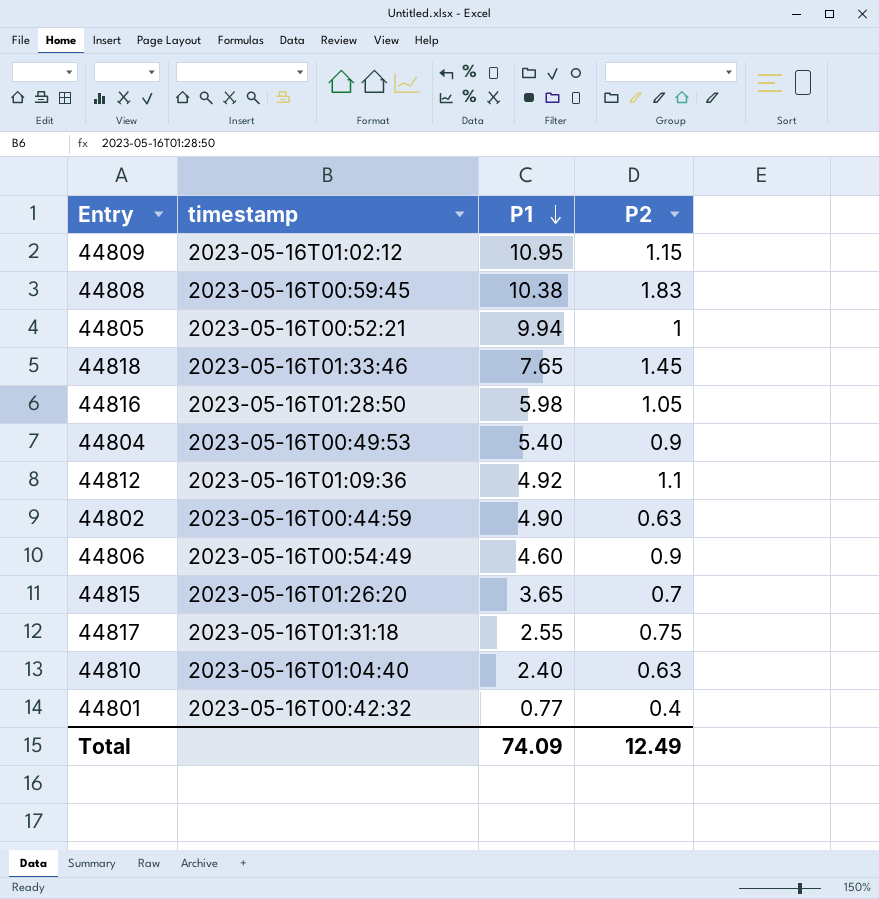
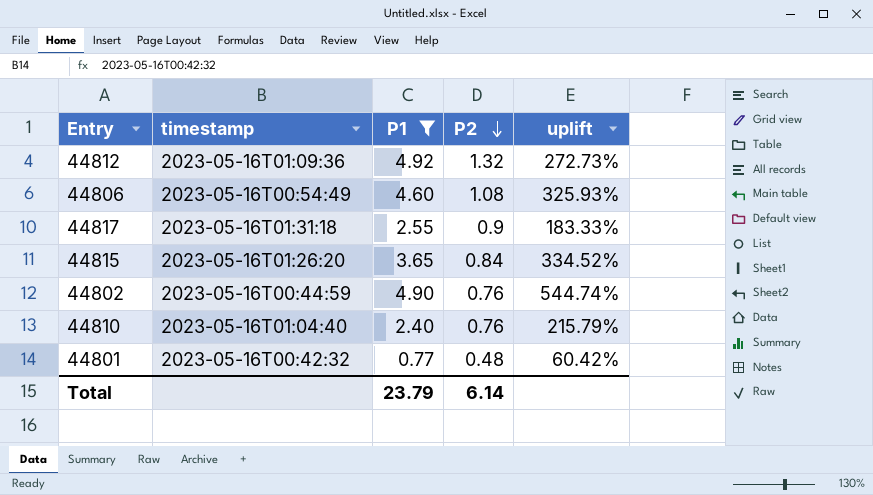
filter: none -> P1 <= 4.92
row order: P1 descending -> P2 descending
column uplift | formula: none -> ([P1] - [P2]) / [P2]
44812 | P2: 1.1 -> 1.32
44806 | P2: 0.9 -> 1.08
44817 | P2: 0.75 -> 0.9
44815 | P2: 0.7 -> 0.84
44802 | P2: 0.63 -> 0.76
44810 | P2: 0.63 -> 0.76
44801 | P2: 0.4 -> 0.48
Total | P1: 74.09 -> 23.79
Total | P2: 12.49 -> 6.14

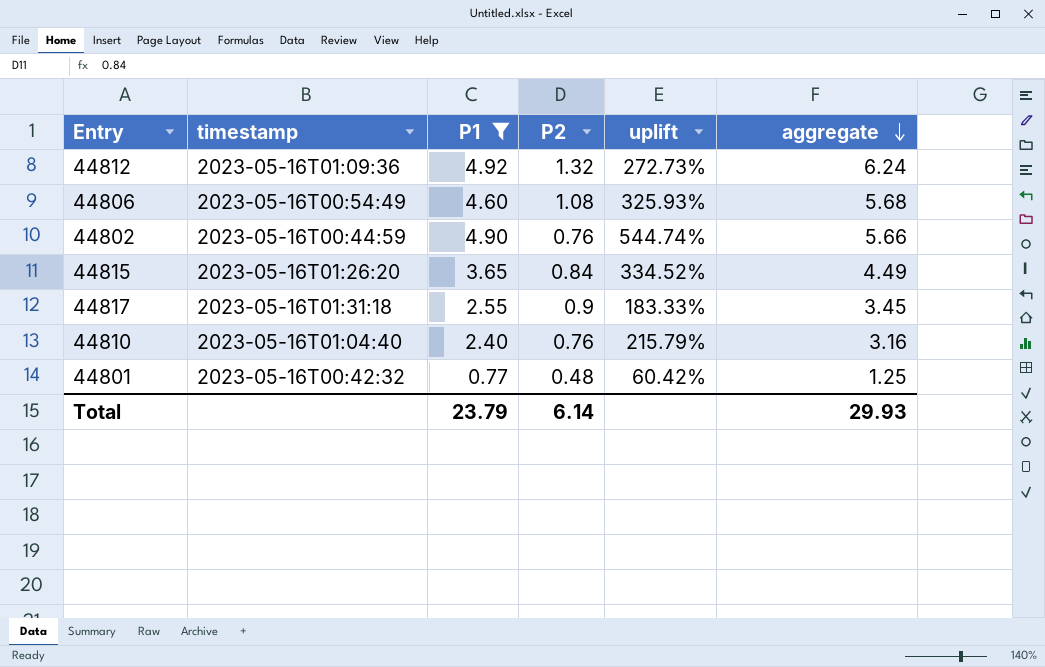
row order: P2 descending -> aggregate descending
column aggregate | formula: none -> [P1] + [P2]

